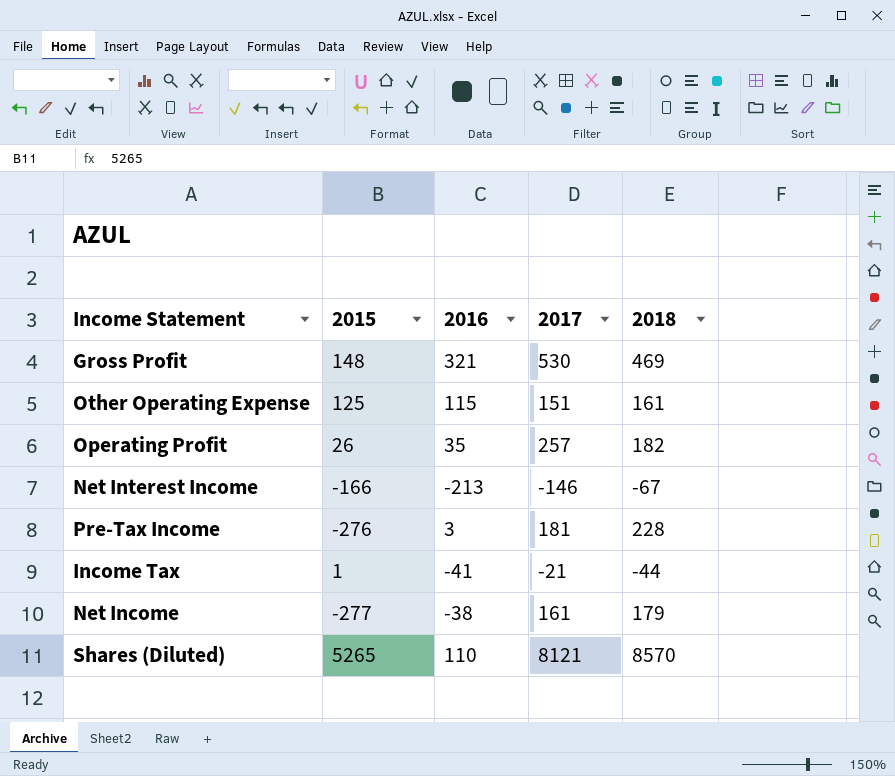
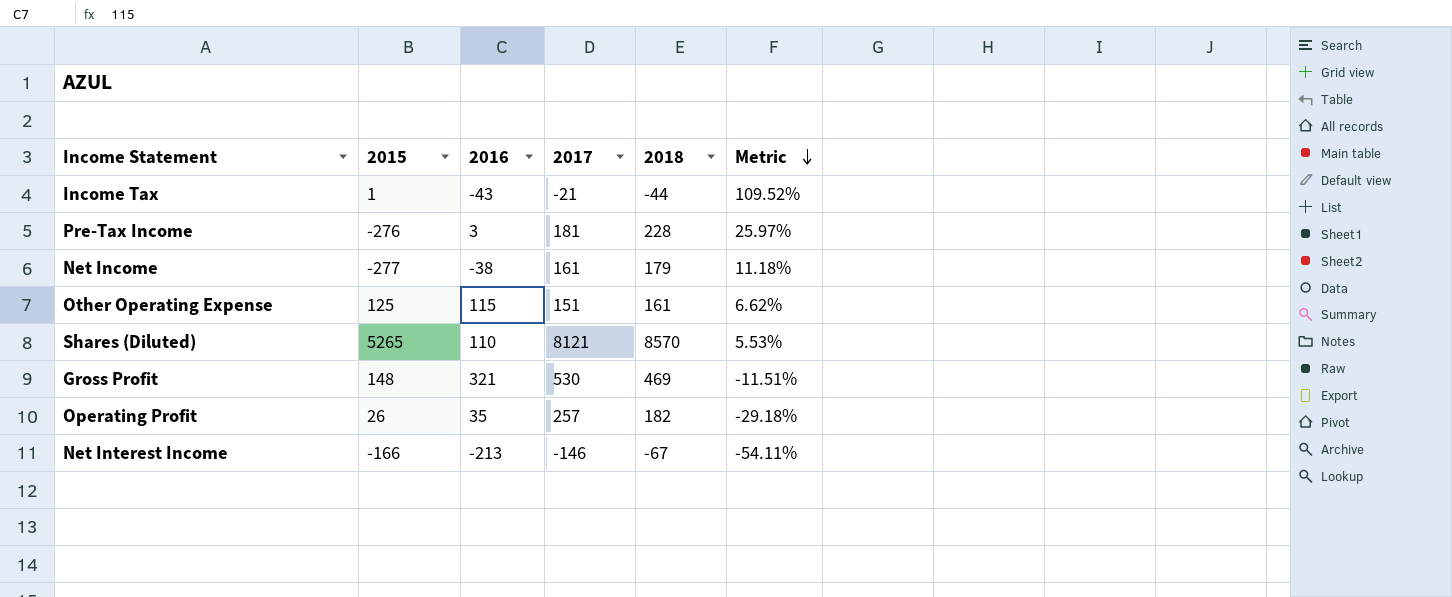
row order: none -> Metric descending
column Metric | formula: none -> ([2018] - [2017]) / [2017]
Income Tax | 2016: -41 -> -43

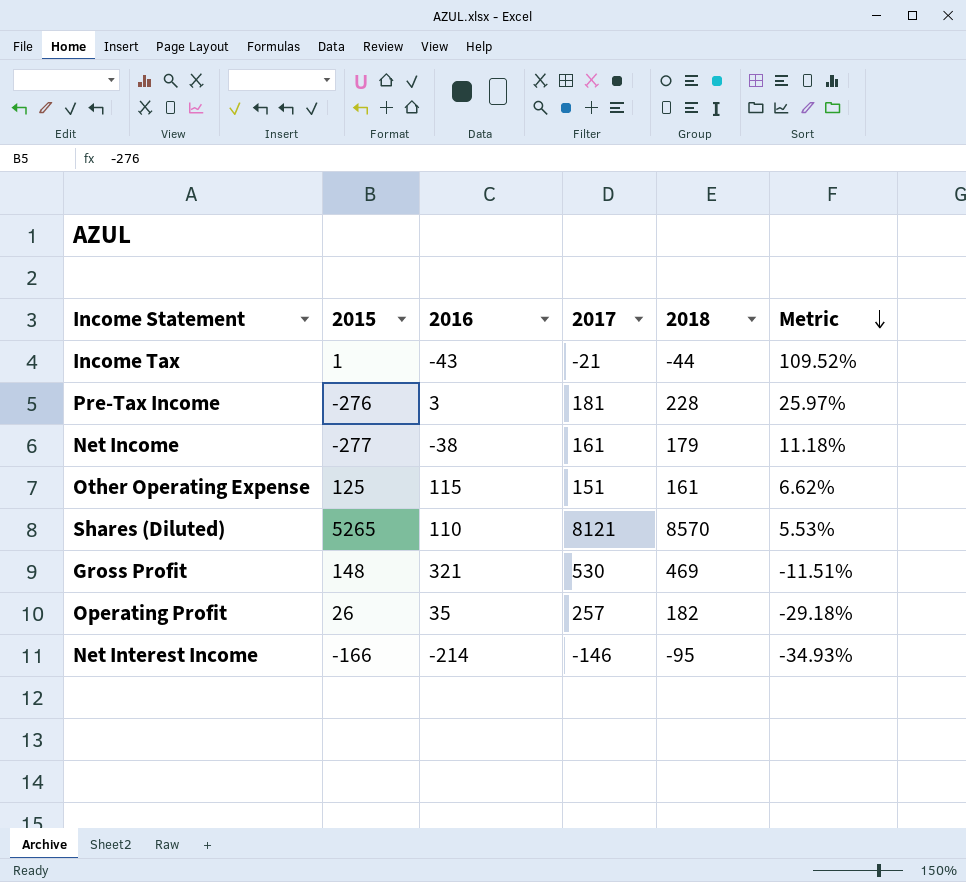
Net Interest Income | 2016: -213 -> -214
Net Interest Income | 2018: -67 -> -95
Net Interest Income | Metric: -54.11% -> -34.93%

